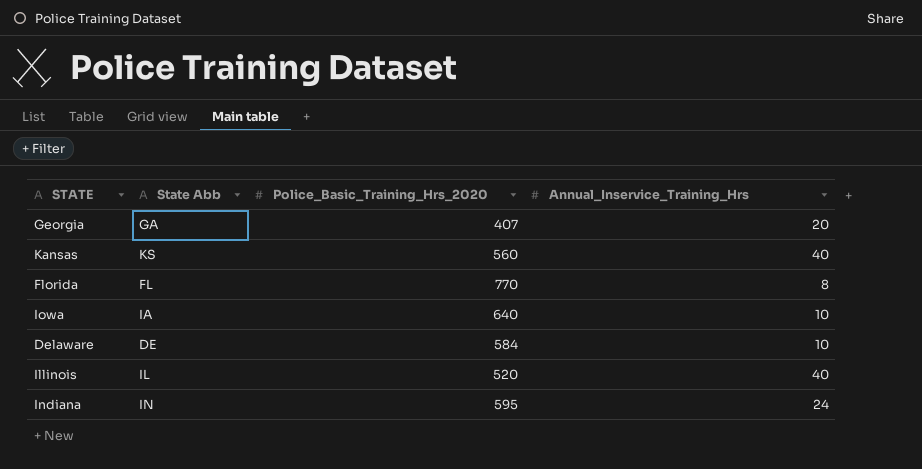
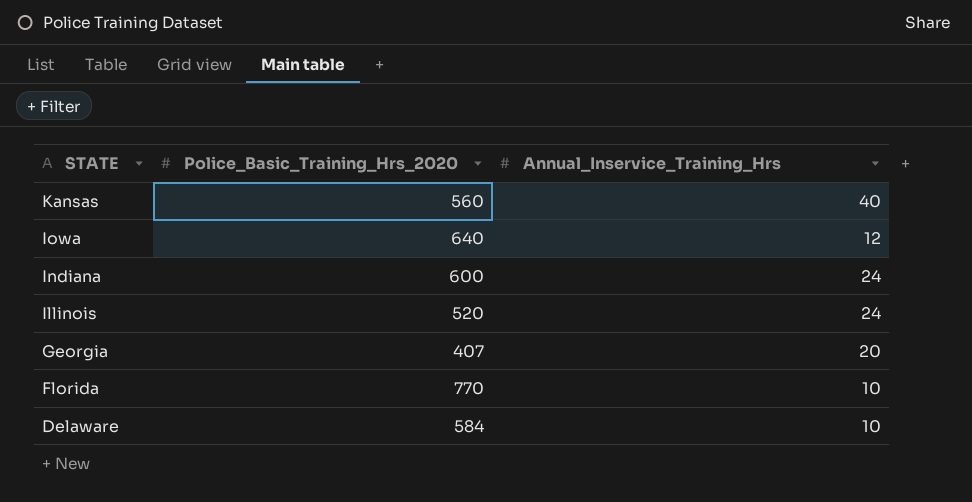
row order: none -> STATE descending
column State Abb | position: 2 -> none
Iowa | Annual_Inservice_Training_Hrs: 10 -> 12
Indiana | Police_Basic_Training_Hrs_2020: 595 -> 600
Illinois | Annual_Inservice_Training_Hrs: 40 -> 24
Florida | Annual_Inservice_Training_Hrs: 8 -> 10

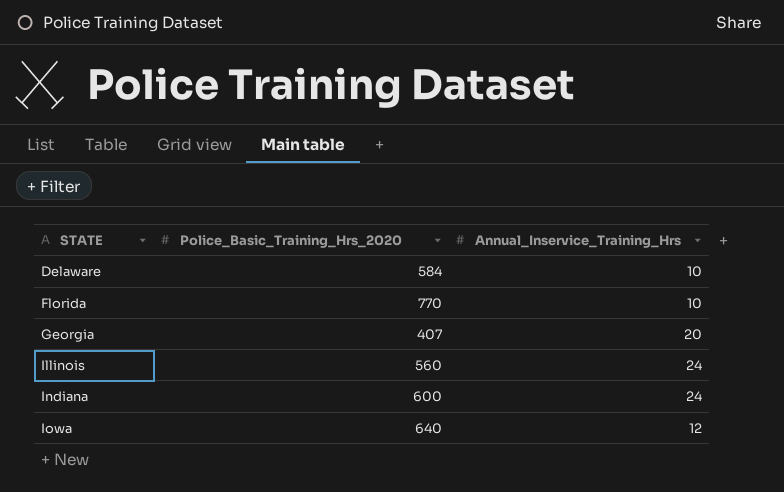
row order: STATE descending -> STATE ascending
row Kansas: 560 | 40 -> none
Illinois | Police_Basic_Training_Hrs_2020: 520 -> 560

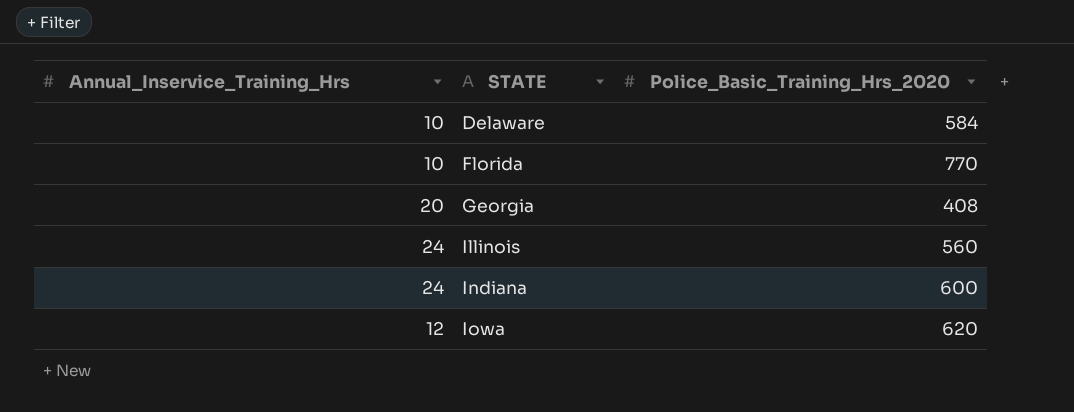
column Annual_Inservice_Training_Hrs | position: 3 -> 1
Georgia | Police_Basic_Training_Hrs_2020: 407 -> 408
Iowa | Police_Basic_Training_Hrs_2020: 640 -> 620

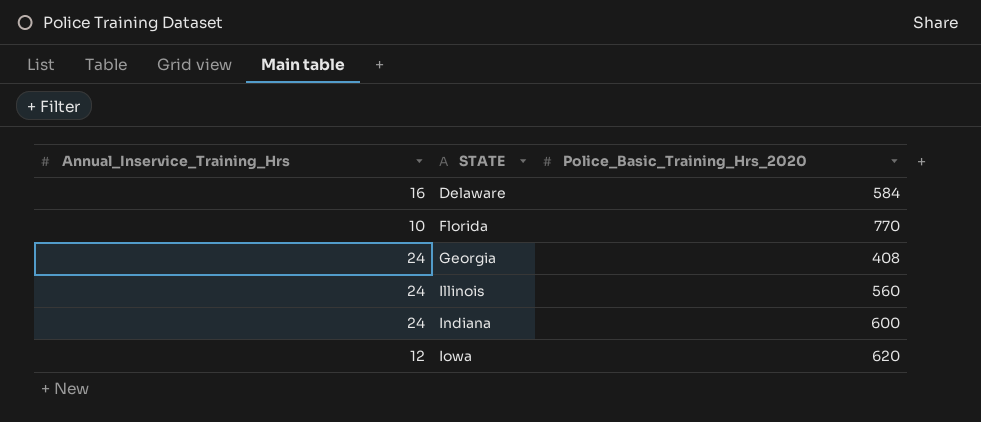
Delaware | Annual_Inservice_Training_Hrs: 10 -> 16
Georgia | Annual_Inservice_Training_Hrs: 20 -> 24

